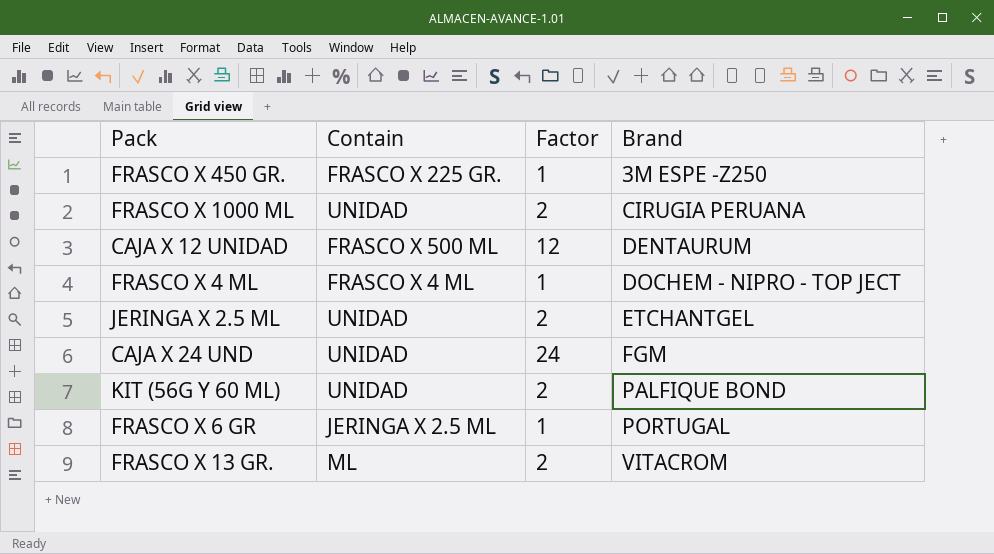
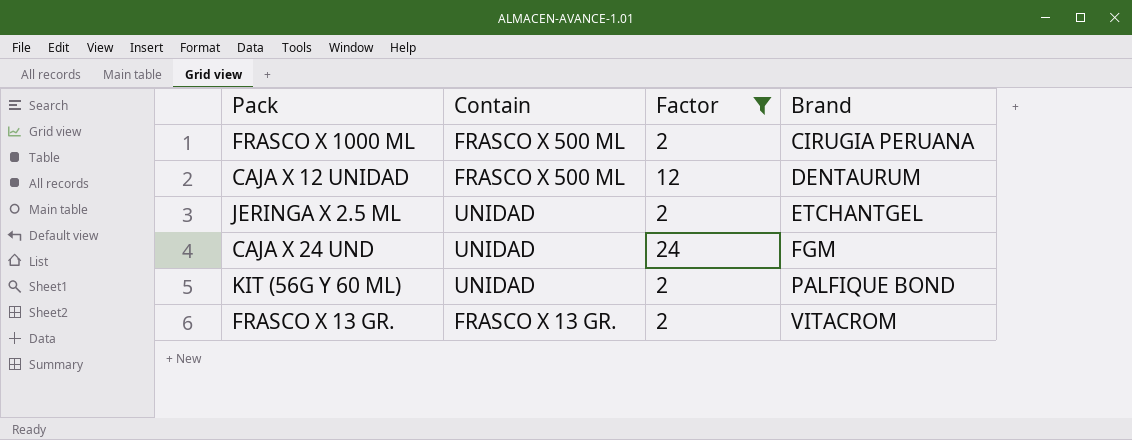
filter: none -> Factor != 1
FRASCO X 1000 ML | Contain: UNIDAD -> FRASCO X 500 ML
FRASCO X 13 GR. | Contain: ML -> FRASCO X 13 GR.

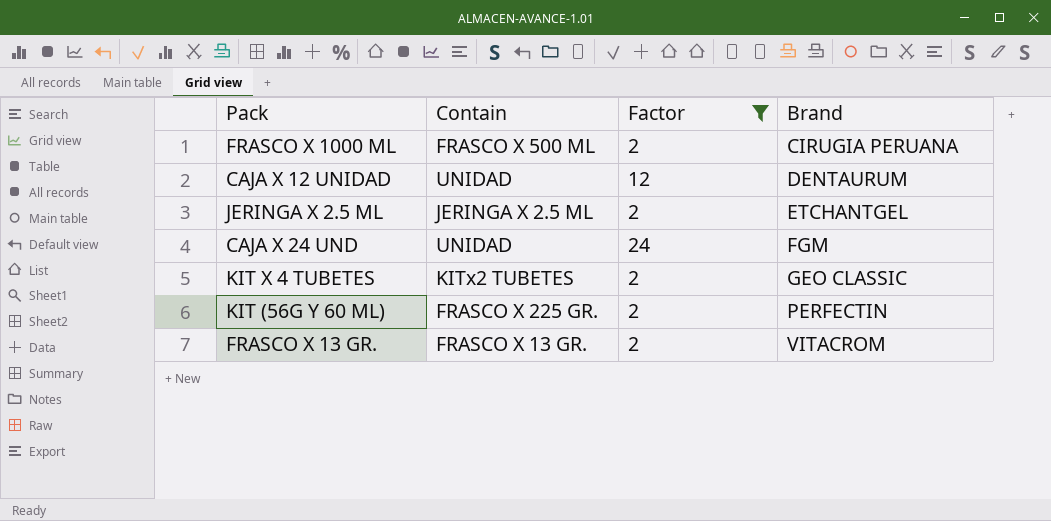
CAJA X 12 UNIDAD | Contain: FRASCO X 500 ML -> UNIDAD
JERINGA X 2.5 ML | Contain: UNIDAD -> JERINGA X 2.5 ML
row KIT X 4 TUBETES: none -> KITx2 TUBETES | 2 | GEO CLASSIC
KIT (56G Y 60 ML) | Contain: UNIDAD -> FRASCO X 225 GR.
KIT (56G Y 60 ML) | Brand: PALFIQUE BOND -> PERFECTIN

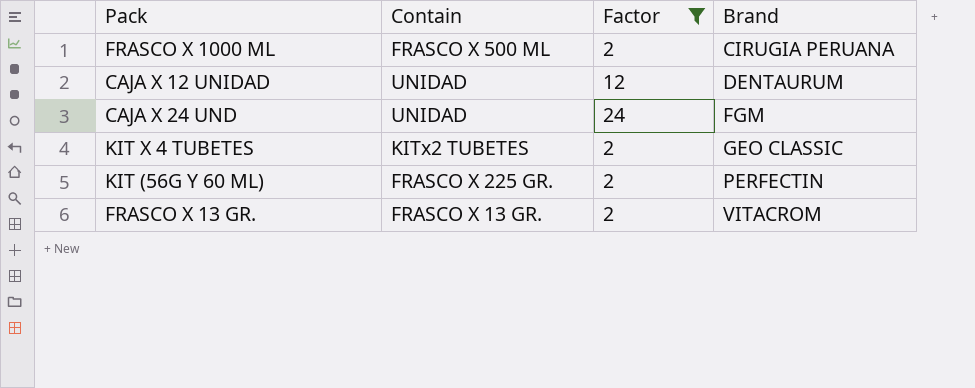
row JERINGA X 2.5 ML: JERINGA X 2.5 ML | 2 | ETCHANTGEL -> none

